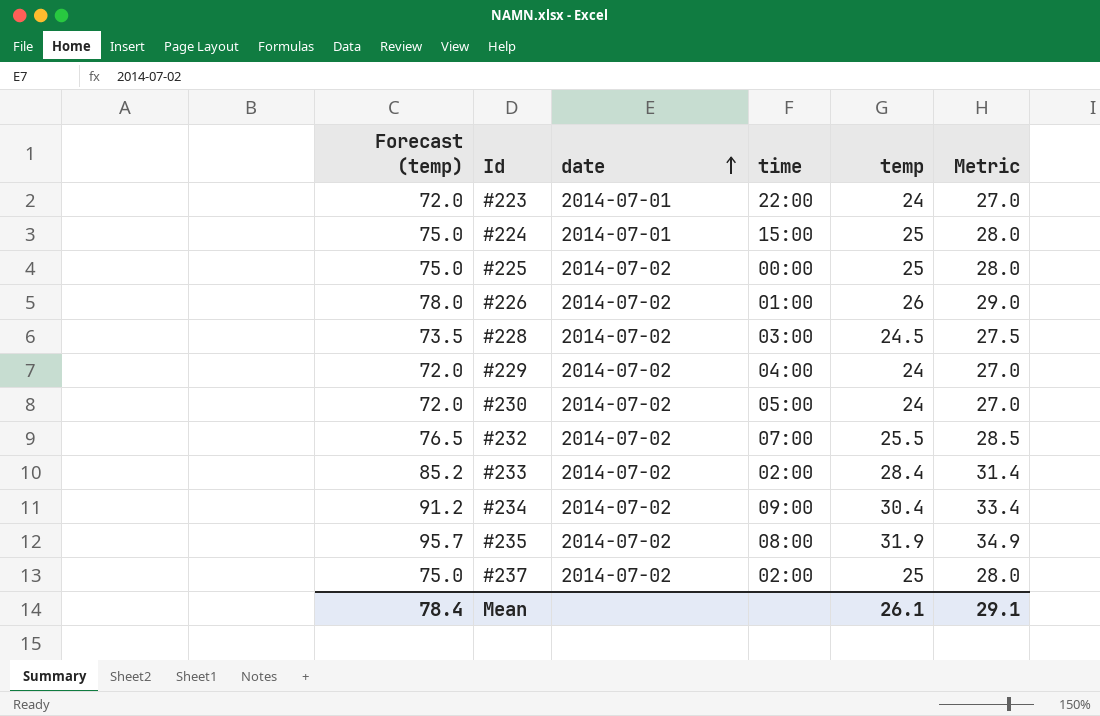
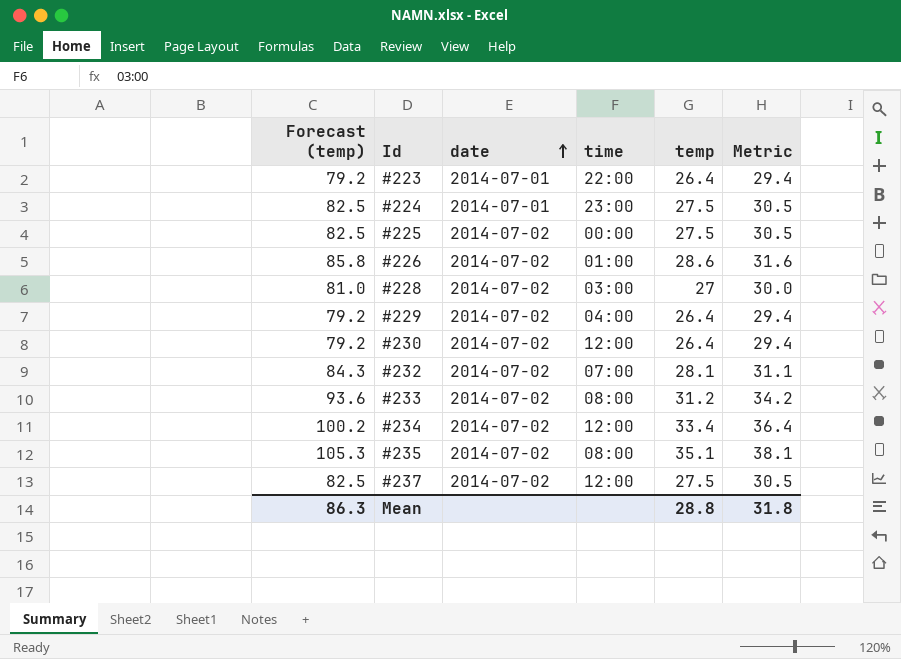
#223 | Forecast (temp): 72.0 -> 79.2
#223 | temp: 24 -> 26.4
#223 | Metric: 27.0 -> 29.4
#224 | Forecast (temp): 75.0 -> 82.5
#224 | time: 15:00 -> 23:00
#224 | temp: 25 -> 27.5
#224 | Metric: 28.0 -> 30.5
#225 | Forecast (temp): 75.0 -> 82.5
#225 | temp: 25 -> 27.5
#225 | Metric: 28.0 -> 30.5
#226 | Forecast (temp): 78.0 -> 85.8
#226 | temp: 26 -> 28.6
#226 | Metric: 29.0 -> 31.6
#228 | Forecast (temp): 73.5 -> 81.0
#228 | temp: 24.5 -> 27
#228 | Metric: 27.5 -> 30.0
#229 | Forecast (temp): 72.0 -> 79.2
#229 | temp: 24 -> 26.4
#229 | Metric: 27.0 -> 29.4
#230 | Forecast (temp): 72.0 -> 79.2
#230 | time: 05:00 -> 12:00
#230 | temp: 24 -> 26.4
#230 | Metric: 27.0 -> 29.4
#232 | Forecast (temp): 76.5 -> 84.3
#232 | temp: 25.5 -> 28.1
#232 | Metric: 28.5 -> 31.1
#233 | Forecast (temp): 85.2 -> 93.6
#233 | time: 02:00 -> 08:00
#233 | temp: 28.4 -> 31.2
#233 | Metric: 31.4 -> 34.2
#234 | Forecast (temp): 91.2 -> 100.2
#234 | time: 09:00 -> 12:00
#234 | temp: 30.4 -> 33.4
#234 | Metric: 33.4 -> 36.4
#235 | Forecast (temp): 95.7 -> 105.3
#235 | temp: 31.9 -> 35.1
#235 | Metric: 34.9 -> 38.1
#237 | Forecast (temp): 75.0 -> 82.5
#237 | time: 02:00 -> 12:00
#237 | temp: 25 -> 27.5
#237 | Metric: 28.0 -> 30.5
Mean | Forecast (temp): 78.4 -> 86.3
Mean | temp: 26.1 -> 28.8
Mean | Metric: 29.1 -> 31.8

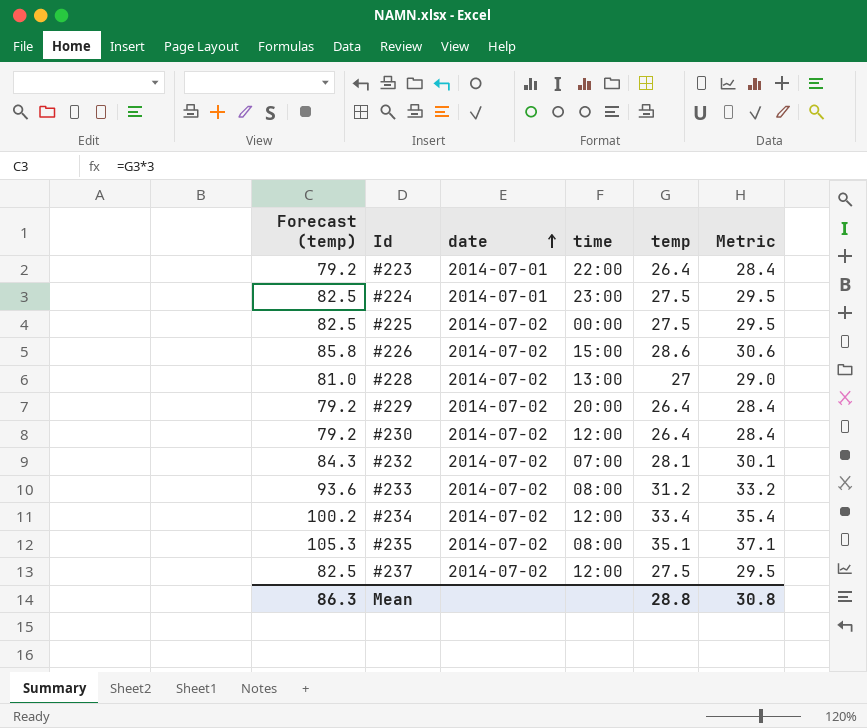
column Metric | formula: [temp] + 3 -> [temp] + 2
#226 | time: 01:00 -> 15:00
#228 | time: 03:00 -> 13:00
#229 | time: 04:00 -> 20:00
Mean | Metric: 31.8 -> 30.8

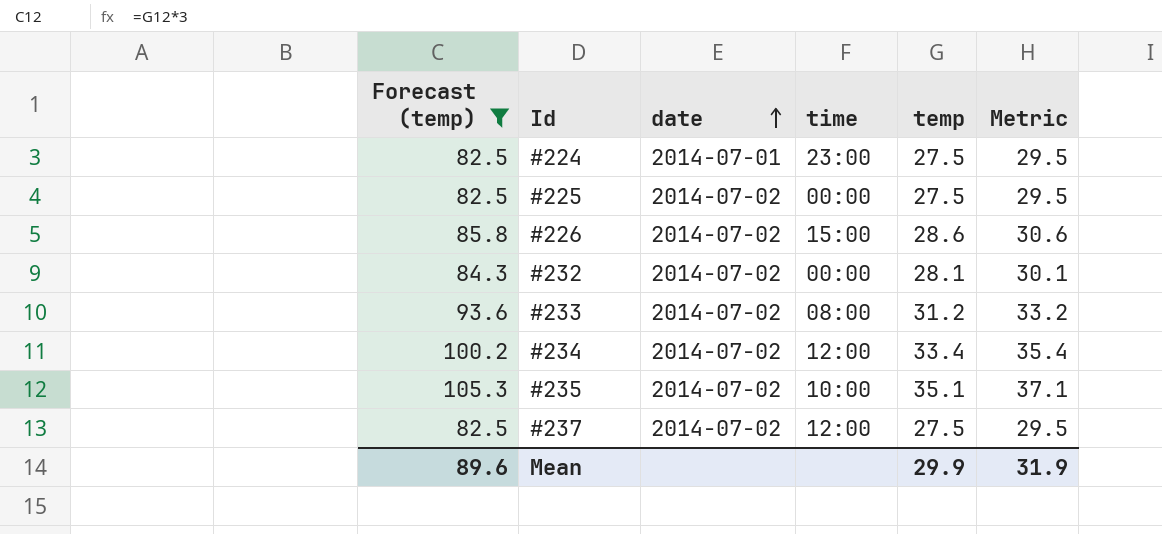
filter: none -> Forecast (temp) >= 82.5
#232 | time: 07:00 -> 00:00
#235 | time: 08:00 -> 10:00
Mean | Forecast (temp): 86.3 -> 89.6
Mean | temp: 28.8 -> 29.9
Mean | Metric: 30.8 -> 31.9

